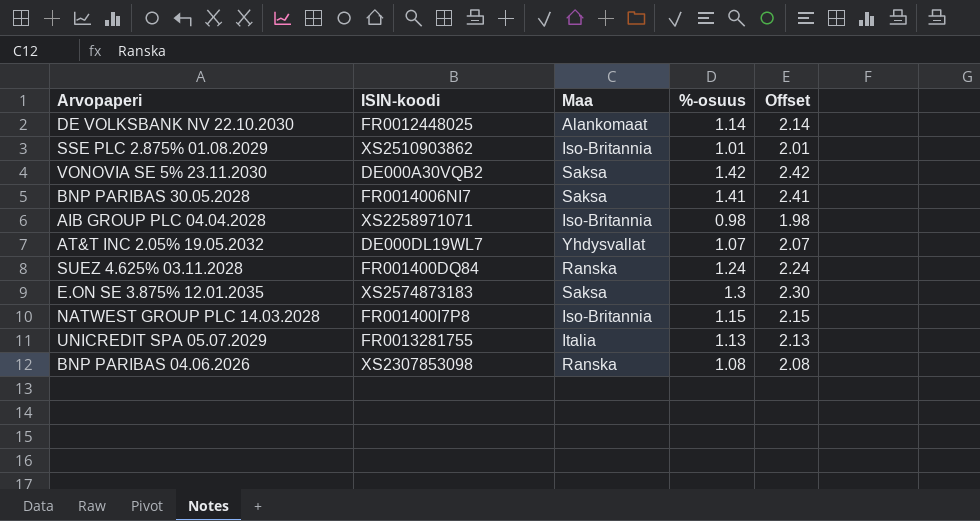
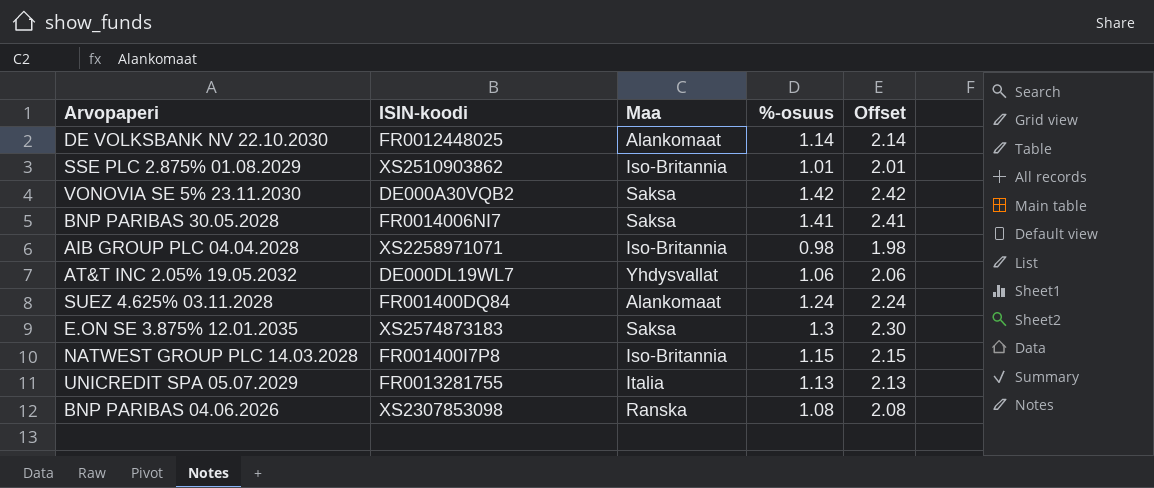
AT&T INC 2.05% 19.05.2032 | %-osuus: 1.07 -> 1.06
AT&T INC 2.05% 19.05.2032 | Offset: 2.07 -> 2.06
SUEZ 4.625% 03.11.2028 | Maa: Ranska -> Alankomaat

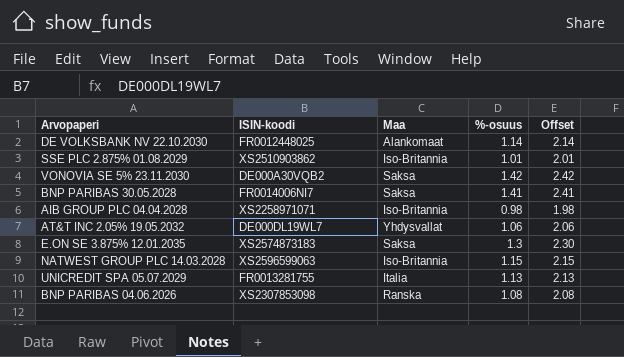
row SUEZ 4.625% 03.11.2028: FR001400DQ84 | Alankomaat | 1.24 | 2.24 -> none
NATWEST GROUP PLC 14.03.2028 | ISIN-koodi: FR001400I7P8 -> XS2596599063

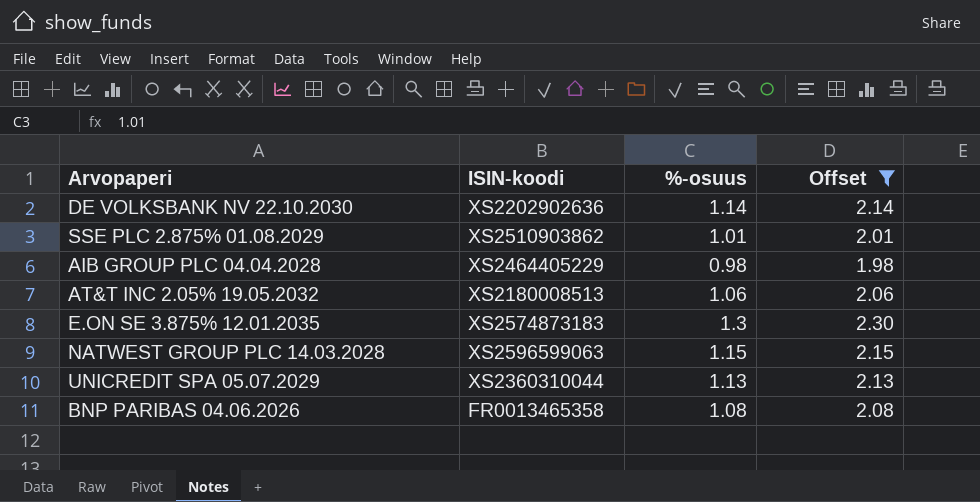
filter: none -> Offset <= 2.30
column Maa | position: 3 -> none
DE VOLKSBANK NV 22.10.2030 | ISIN-koodi: FR0012448025 -> XS2202902636
AIB GROUP PLC 04.04.2028 | ISIN-koodi: XS2258971071 -> XS2464405229
AT&T INC 2.05% 19.05.2032 | ISIN-koodi: DE000DL19WL7 -> XS2180008513
UNICREDIT SPA 05.07.2029 | ISIN-koodi: FR0013281755 -> XS2360310044
BNP PARIBAS 04.06.2026 | ISIN-koodi: XS2307853098 -> FR0013465358

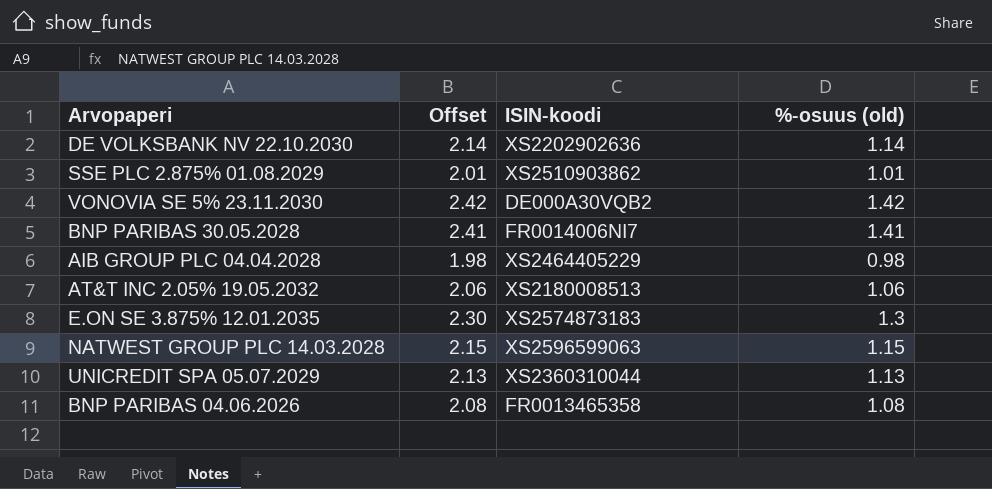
filter: Offset <= 2.30 -> none
column Offset | position: 4 -> 2
column name: %-osuus -> %-osuus (old)

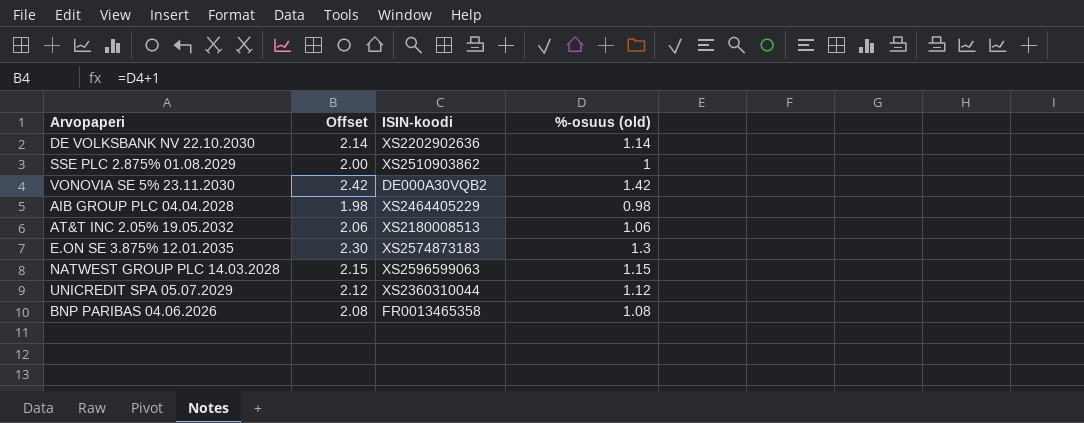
row BNP PARIBAS 30.05.2028: 2.41 | FR0014006NI7 | 1.41 -> none
SSE PLC 2.875% 01.08.2029 | Offset: 2.01 -> 2.00
SSE PLC 2.875% 01.08.2029 | %-osuus (old): 1.01 -> 1
UNICREDIT SPA 05.07.2029 | Offset: 2.13 -> 2.12
UNICREDIT SPA 05.07.2029 | %-osuus (old): 1.13 -> 1.12

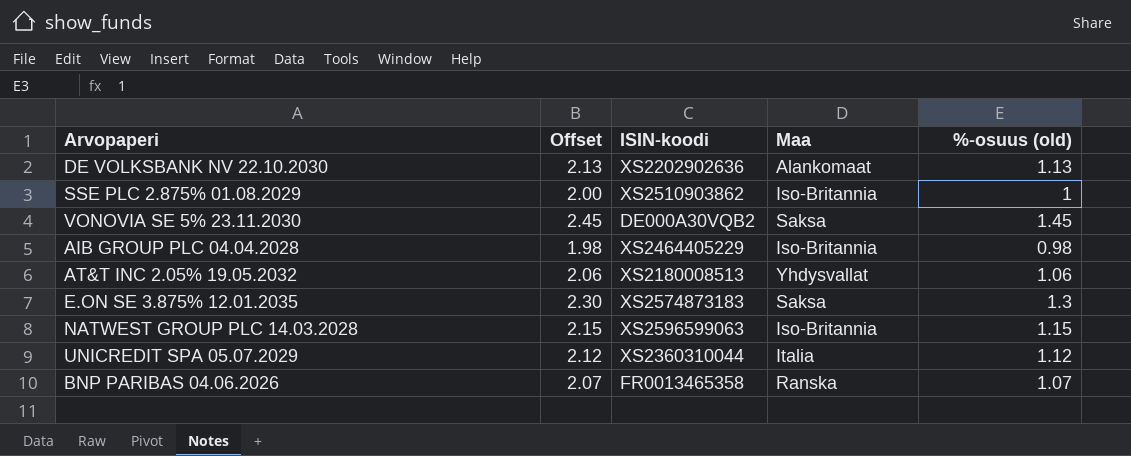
column Maa | position: none -> 4
DE VOLKSBANK NV 22.10.2030 | Offset: 2.14 -> 2.13
DE VOLKSBANK NV 22.10.2030 | %-osuus (old): 1.14 -> 1.13
VONOVIA SE 5% 23.11.2030 | Offset: 2.42 -> 2.45
VONOVIA SE 5% 23.11.2030 | %-osuus (old): 1.42 -> 1.45
BNP PARIBAS 04.06.2026 | Offset: 2.08 -> 2.07
BNP PARIBAS 04.06.2026 | %-osuus (old): 1.08 -> 1.07

